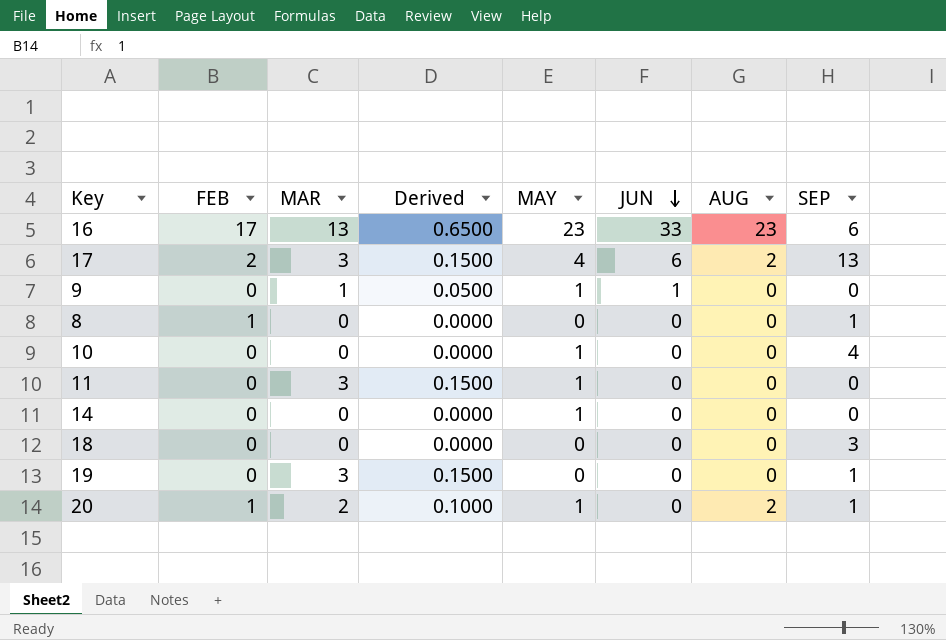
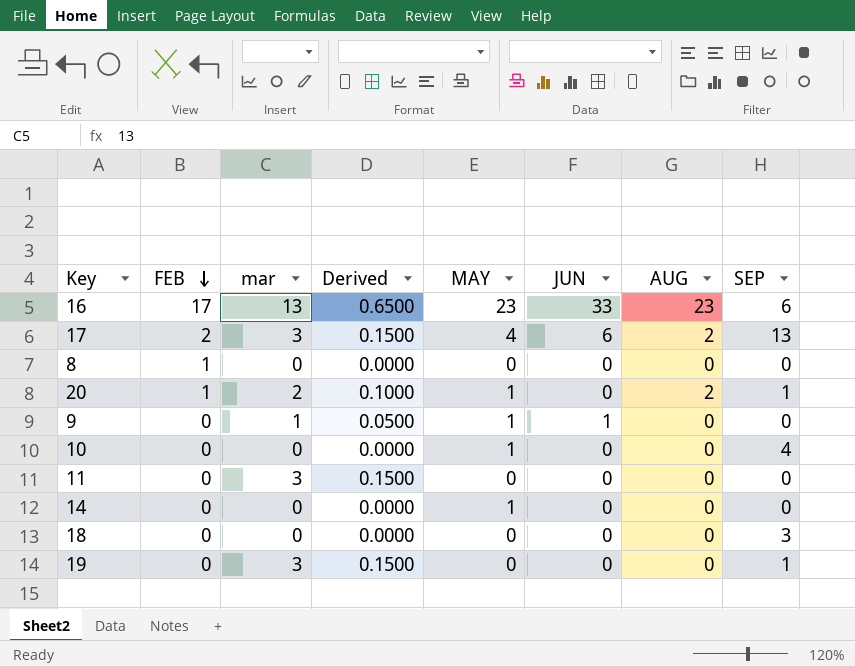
row order: JUN descending -> FEB descending
column name: MAR -> mar
8 | SEP: 1 -> 0
11 | MAY: 1 -> 0

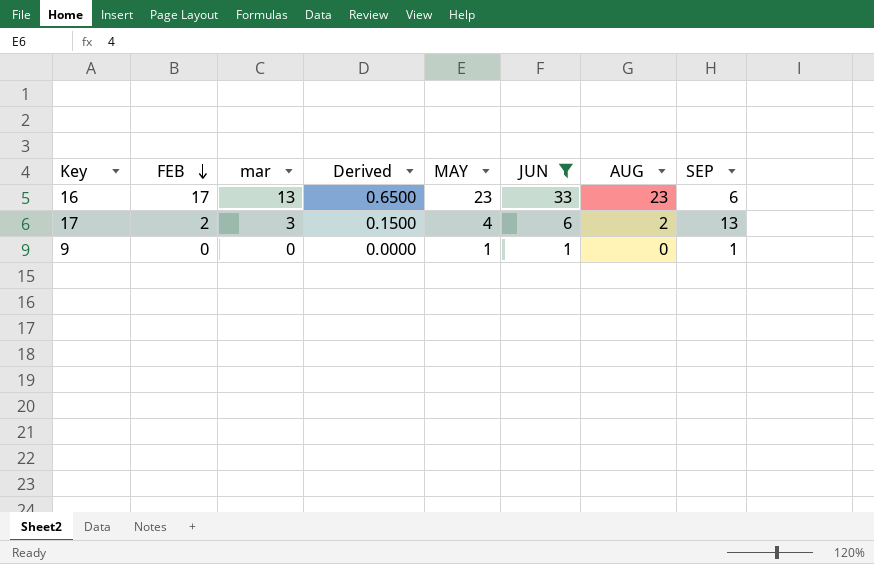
filter: none -> JUN != 0
9 | mar: 1 -> 0
9 | Derived: 0.0500 -> 0.0000
9 | SEP: 0 -> 1

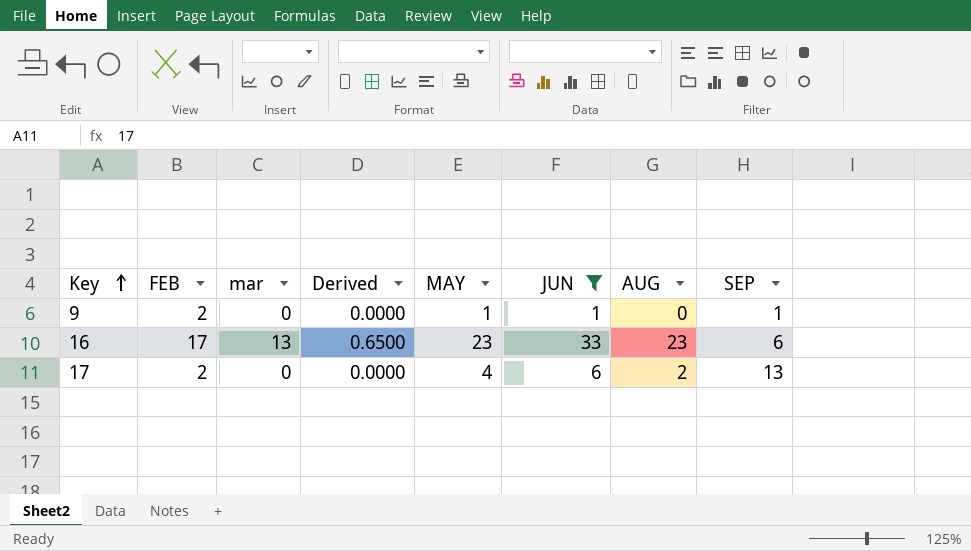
row order: FEB descending -> Key ascending
9 | FEB: 0 -> 2
17 | mar: 3 -> 0
17 | Derived: 0.1500 -> 0.0000

